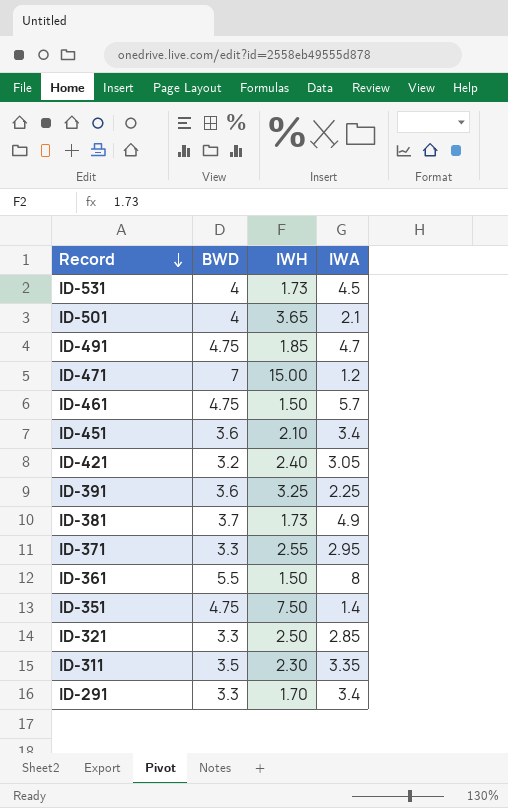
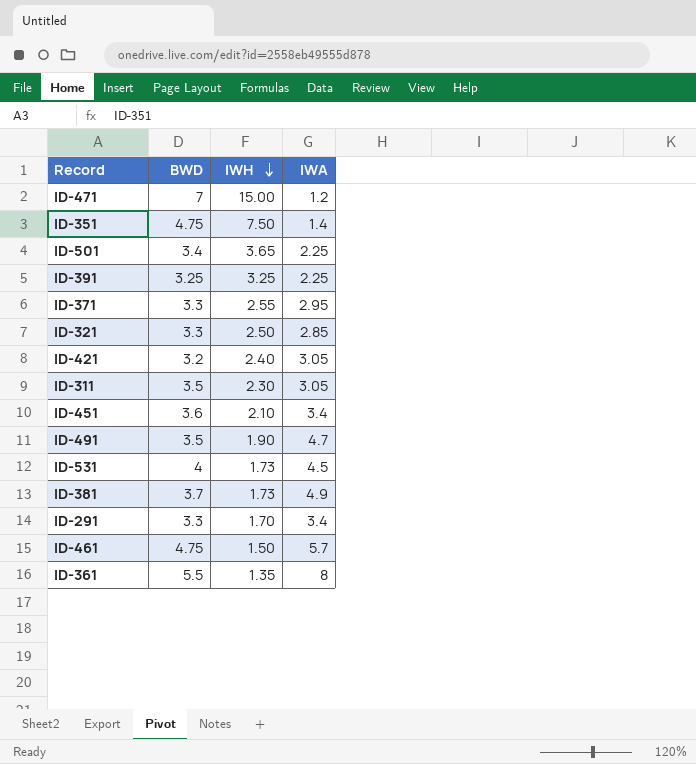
row order: Record descending -> IWH descending
ID-501 | BWD: 4 -> 3.4
ID-501 | IWA: 2.1 -> 2.25
ID-391 | BWD: 3.6 -> 3.25
ID-311 | IWA: 3.35 -> 3.05
ID-491 | BWD: 4.75 -> 3.5
ID-491 | IWH: 1.85 -> 1.90
ID-361 | IWH: 1.50 -> 1.35

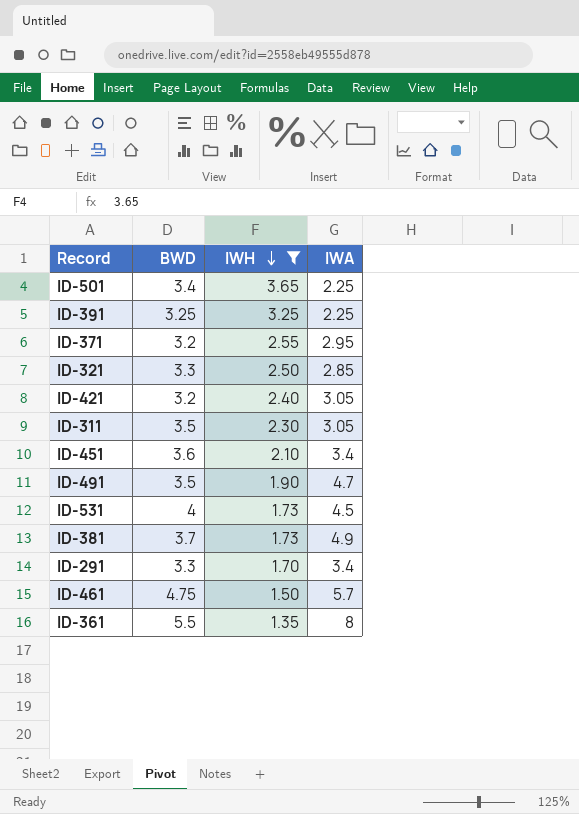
filter: none -> IWH <= 3.65
ID-371 | BWD: 3.3 -> 3.2

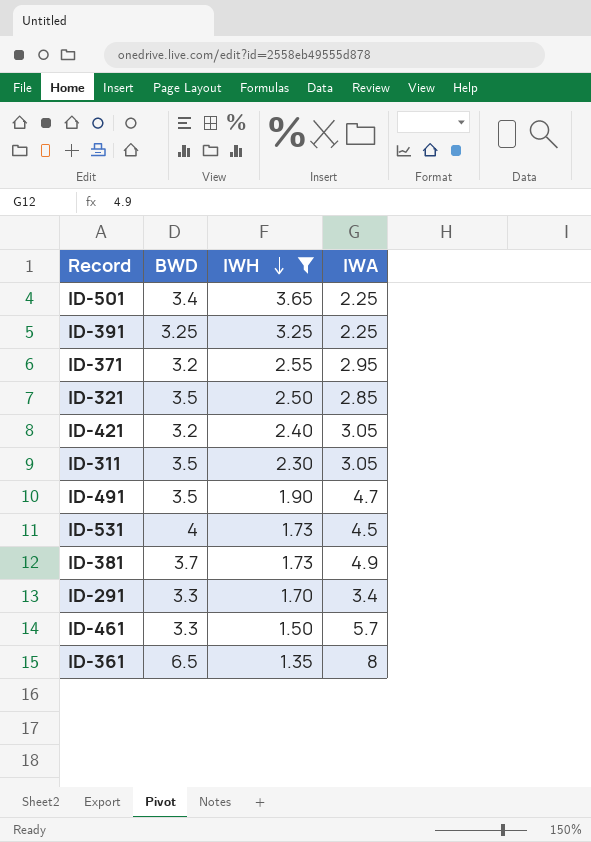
row ID-451: 3.6 | 2.10 | 3.4 -> none
ID-321 | BWD: 3.3 -> 3.5
ID-461 | BWD: 4.75 -> 3.3
ID-361 | BWD: 5.5 -> 6.5

